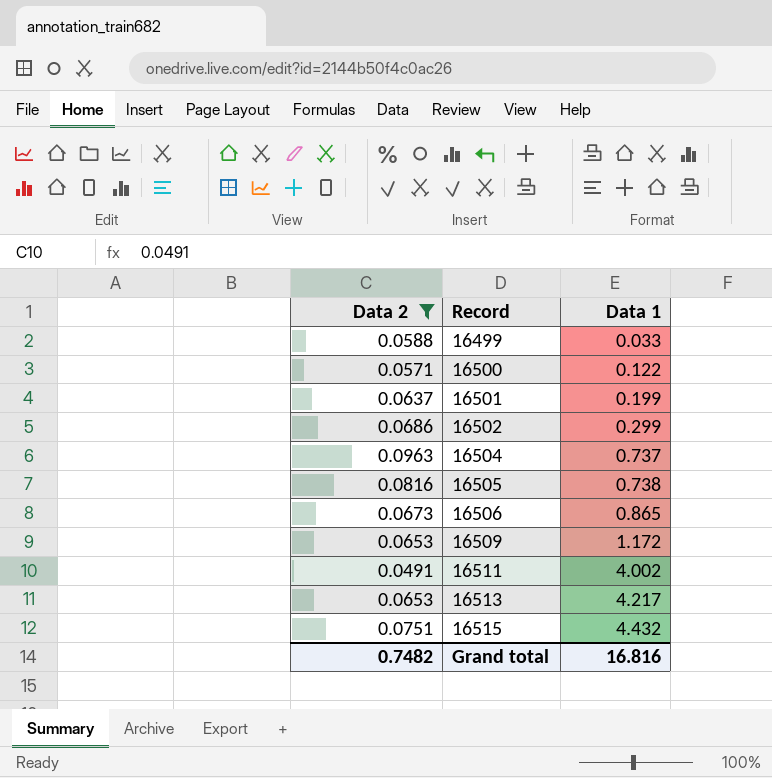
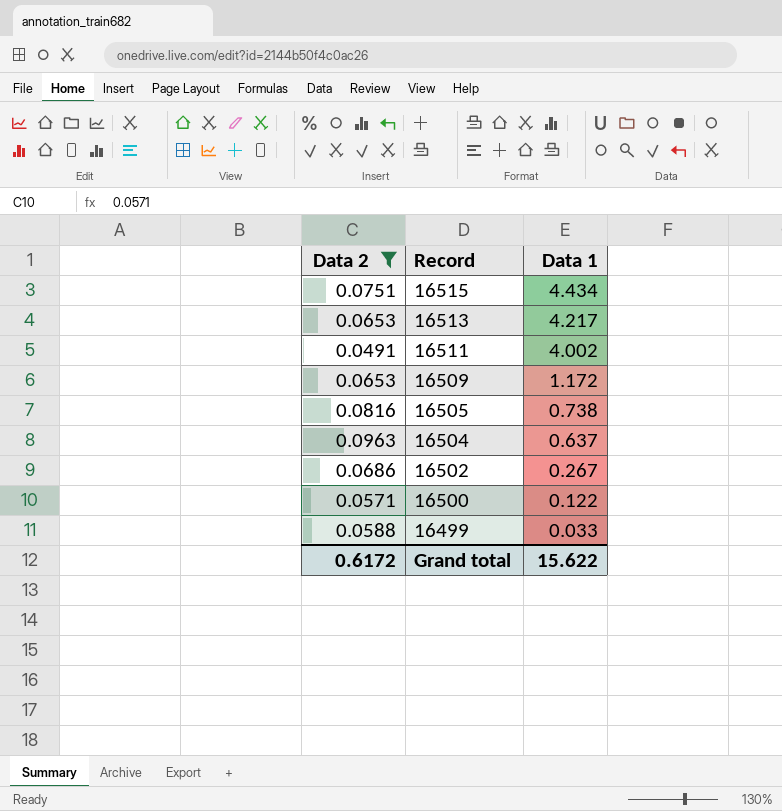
row order: Record ascending -> Record descending
row 16501: 0.0637 | 0.199 -> none
row 16506: 0.0673 | 0.865 -> none
16515 | Data 1: 4.432 -> 4.434
16504 | Data 1: 0.737 -> 0.637
16502 | Data 1: 0.299 -> 0.267
Grand total | Data 2: 0.7482 -> 0.6172
Grand total | Data 1: 16.816 -> 15.622

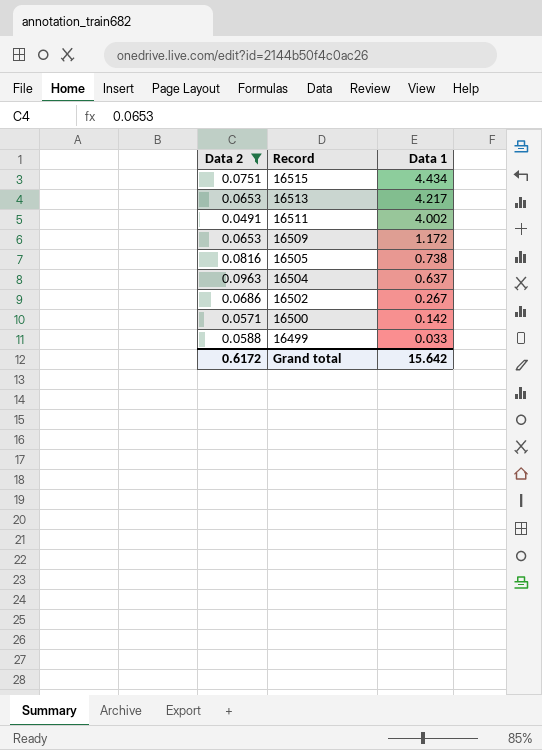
16500 | Data 1: 0.122 -> 0.142
Grand total | Data 1: 15.622 -> 15.642

